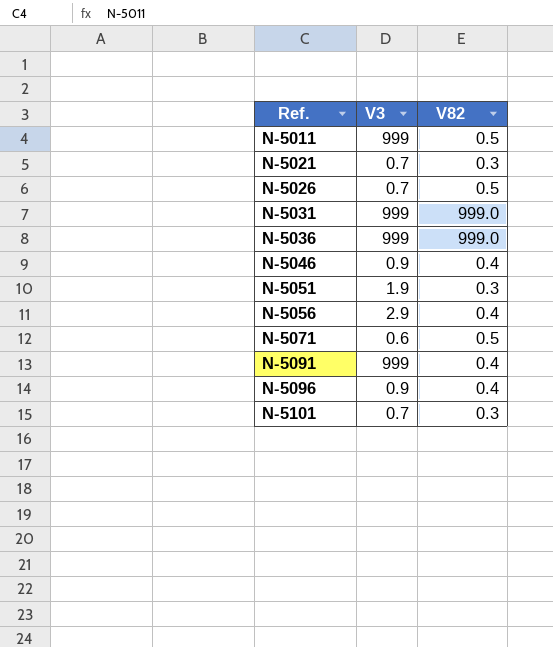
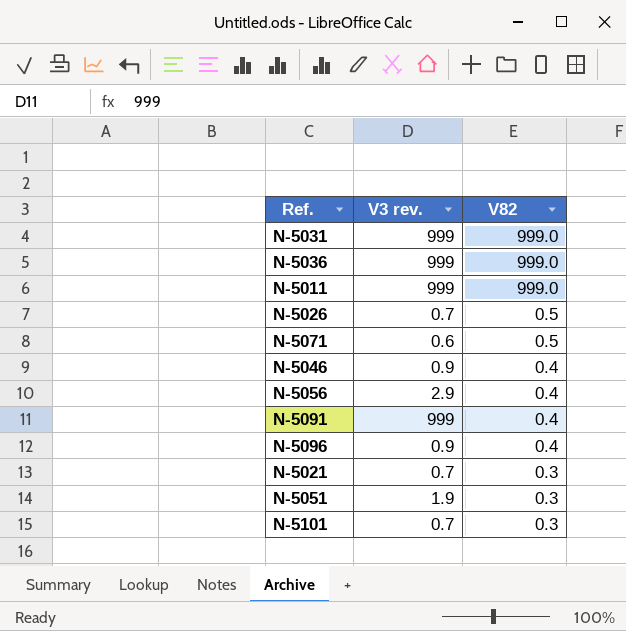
row order: Ref. ascending -> V82 descending
column name: V3 -> V3 rev.
N-5011 | V82: 0.5 -> 999.0

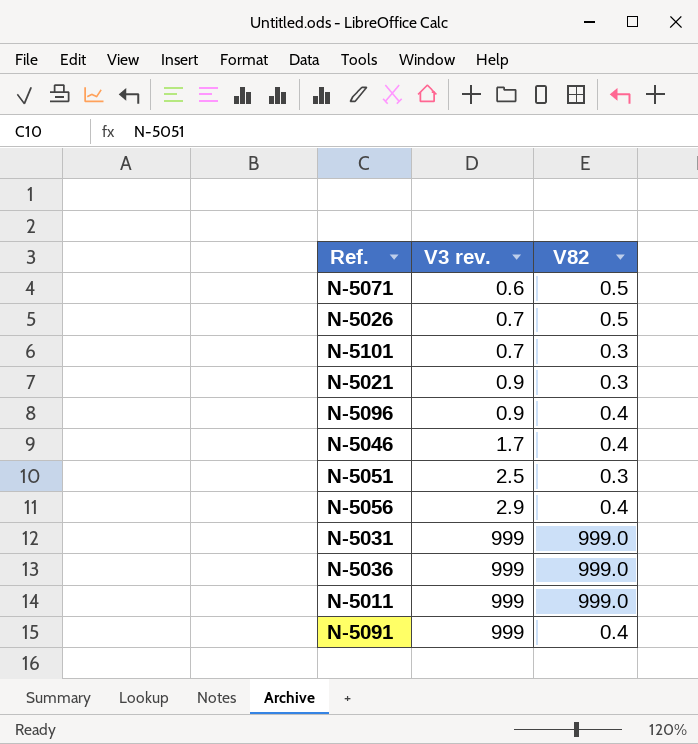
row order: V82 descending -> V3 rev. ascending
N-5021 | V3 rev.: 0.7 -> 0.9
N-5046 | V3 rev.: 0.9 -> 1.7
N-5051 | V3 rev.: 1.9 -> 2.5

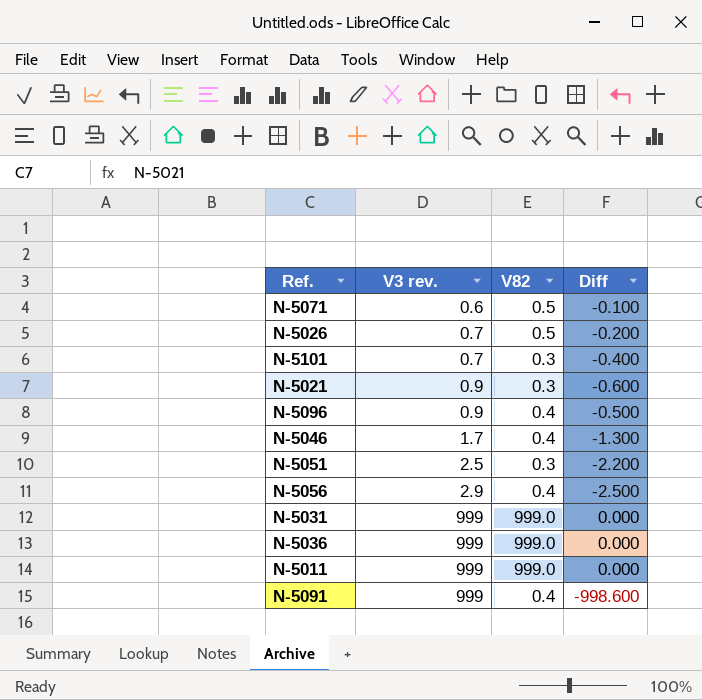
column Diff | formula: none -> [V82] - [V3 rev.]

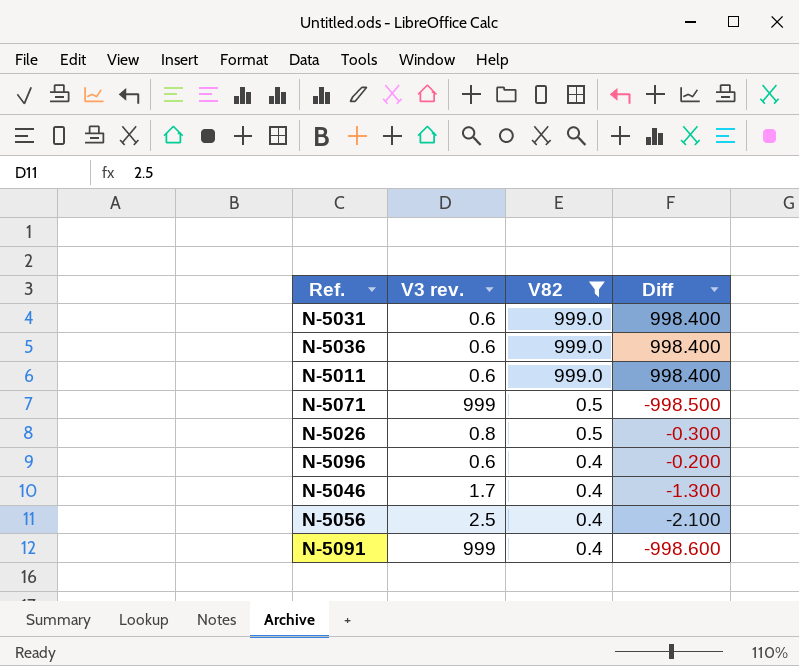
filter: none -> V82 != 0.3
row order: V3 rev. ascending -> V82 descending
N-5031 | V3 rev.: 999 -> 0.6
N-5031 | Diff: 0.000 -> 998.400
N-5036 | V3 rev.: 999 -> 0.6
N-5036 | Diff: 0.000 -> 998.400
N-5011 | V3 rev.: 999 -> 0.6
N-5011 | Diff: 0.000 -> 998.400
N-5071 | V3 rev.: 0.6 -> 999
N-5071 | Diff: -0.100 -> -998.500
N-5026 | V3 rev.: 0.7 -> 0.8
N-5026 | Diff: -0.200 -> -0.300
N-5096 | V3 rev.: 0.9 -> 0.6
N-5096 | Diff: -0.500 -> -0.200
N-5056 | V3 rev.: 2.9 -> 2.5
N-5056 | Diff: -2.500 -> -2.100

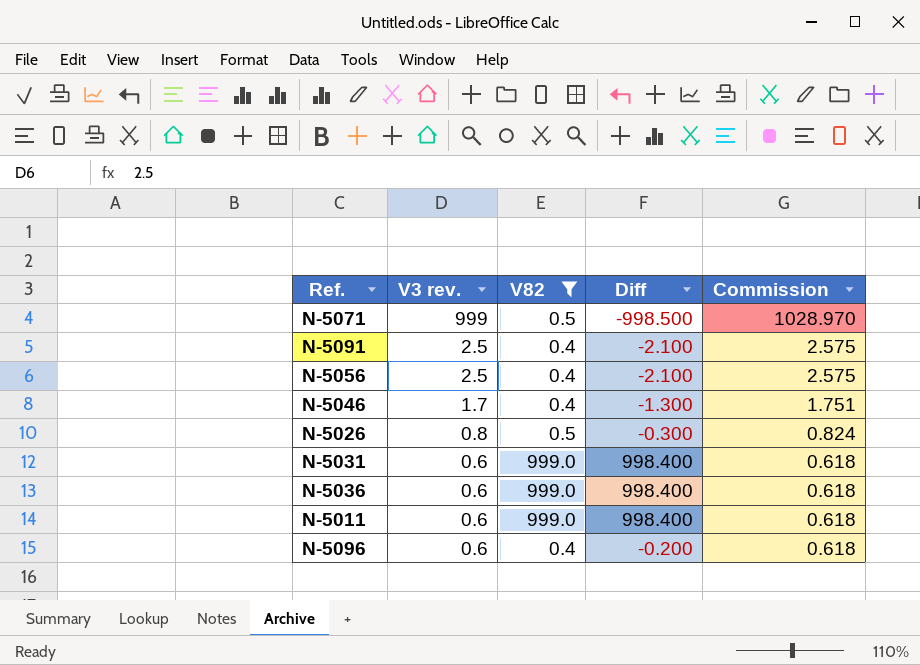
row order: V82 descending -> V3 rev. descending
column Commission | formula: none -> [V3 rev.] * 1.03
N-5091 | V3 rev.: 999 -> 2.5
N-5091 | Diff: -998.600 -> -2.100

